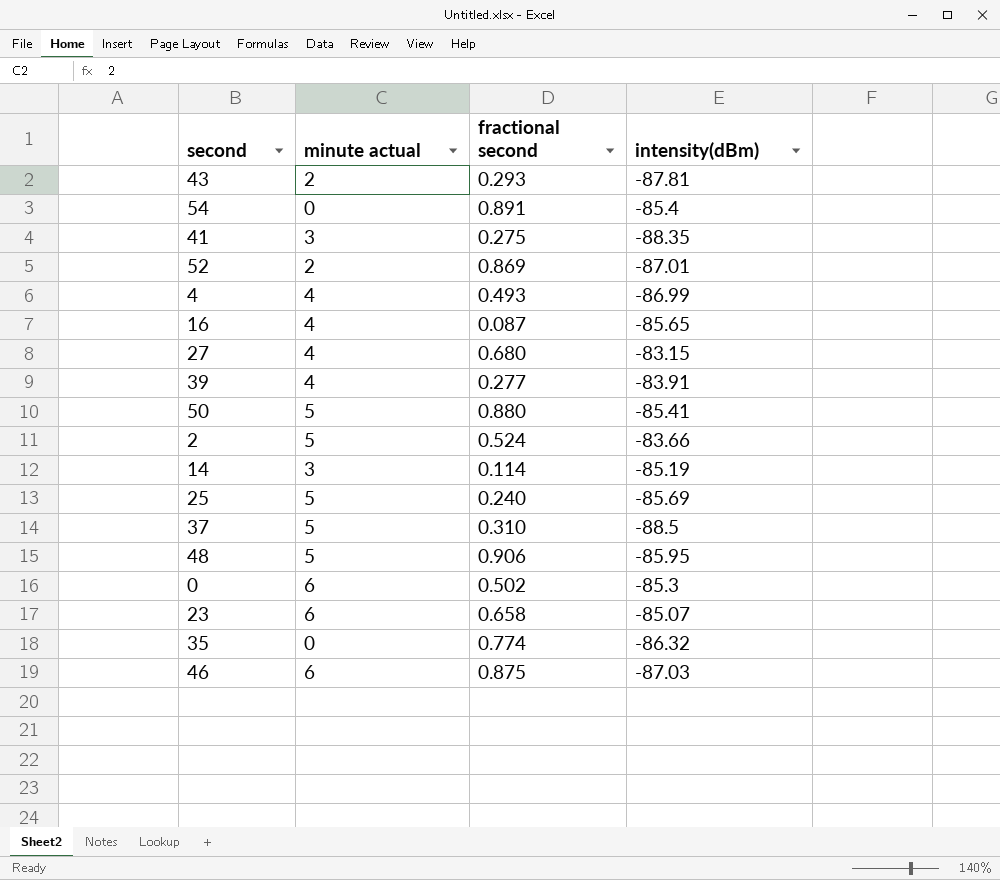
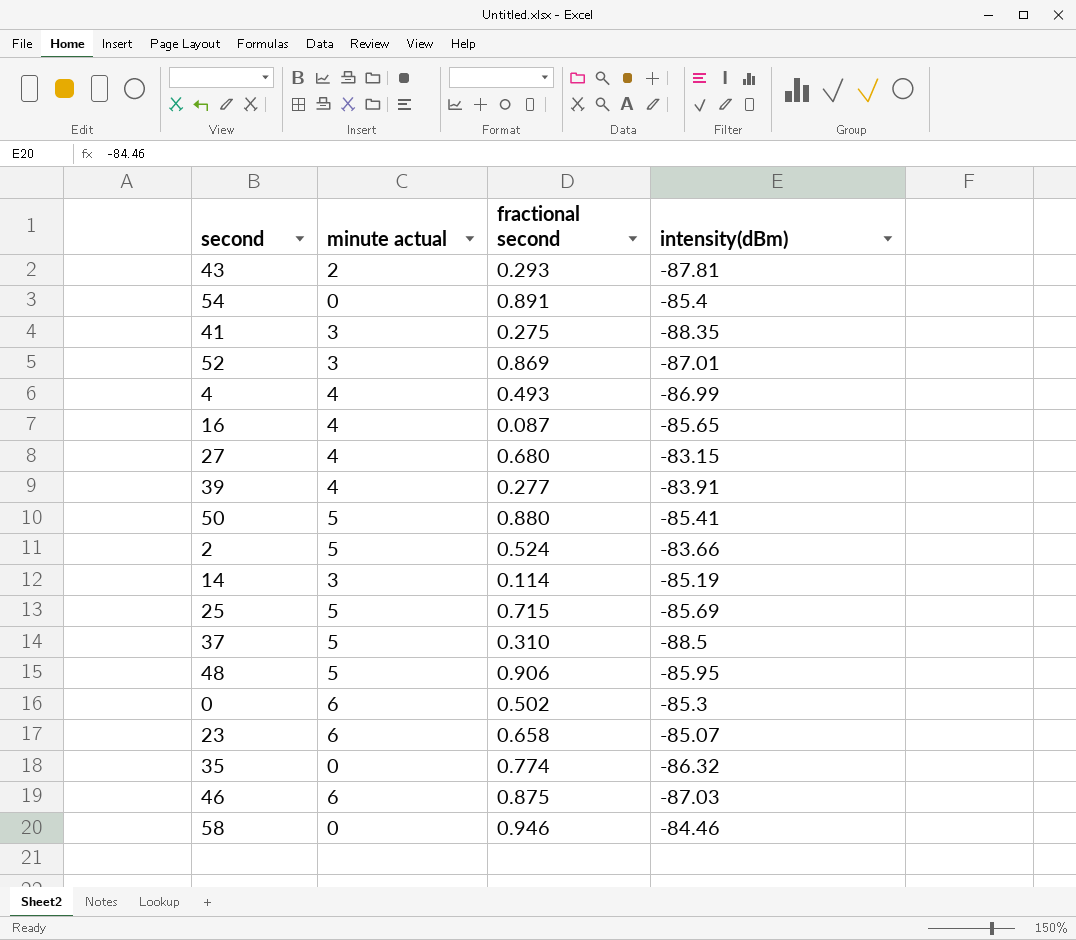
52 | minute actual: 2 -> 3
25 | fractional second: 0.240 -> 0.715
row 58: none -> 0 | 0.946 | -84.46

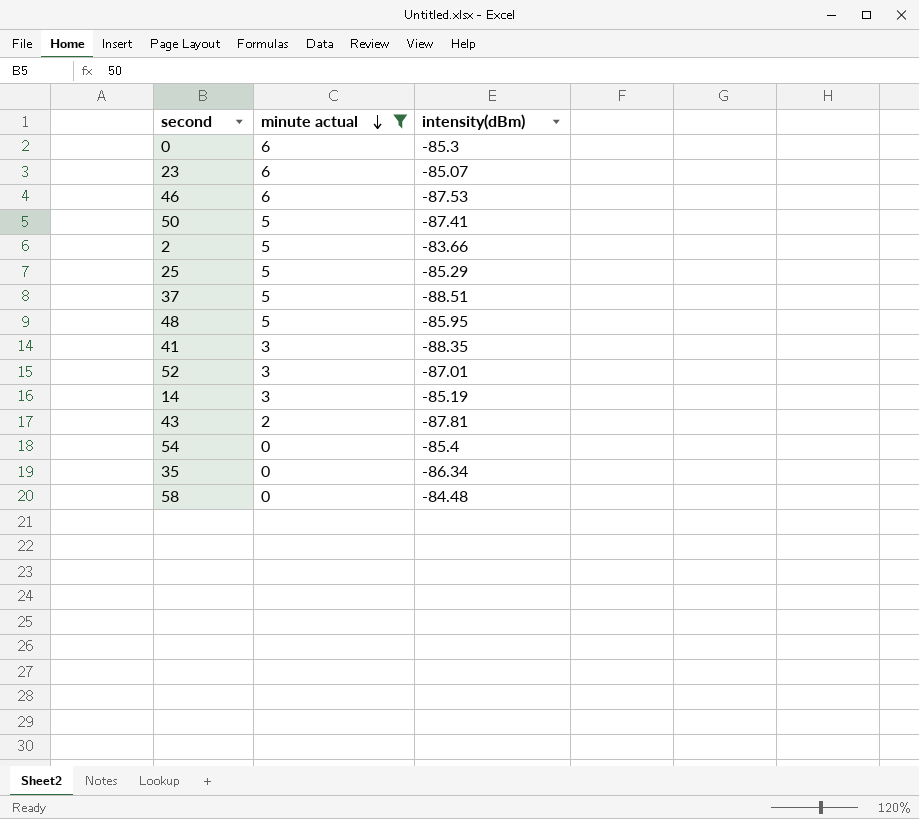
filter: none -> minute actual != 4
row order: none -> minute actual descending
column fractional second | position: 3 -> none
46 | intensity(dBm): -87.03 -> -87.53
50 | intensity(dBm): -85.41 -> -87.41
25 | intensity(dBm): -85.69 -> -85.29
37 | intensity(dBm): -88.5 -> -88.51
35 | intensity(dBm): -86.32 -> -86.34
58 | intensity(dBm): -84.46 -> -84.48

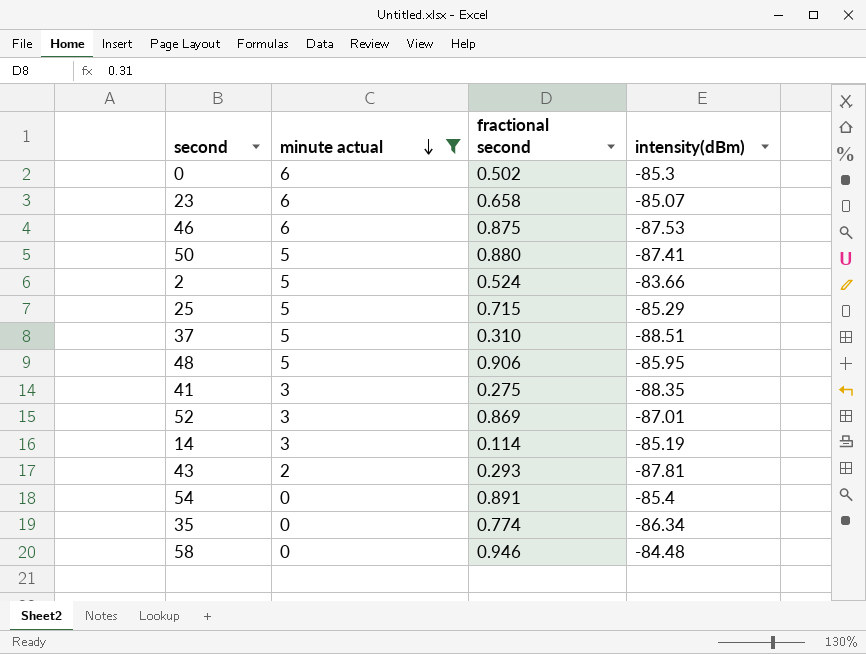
column fractional second | position: none -> 3

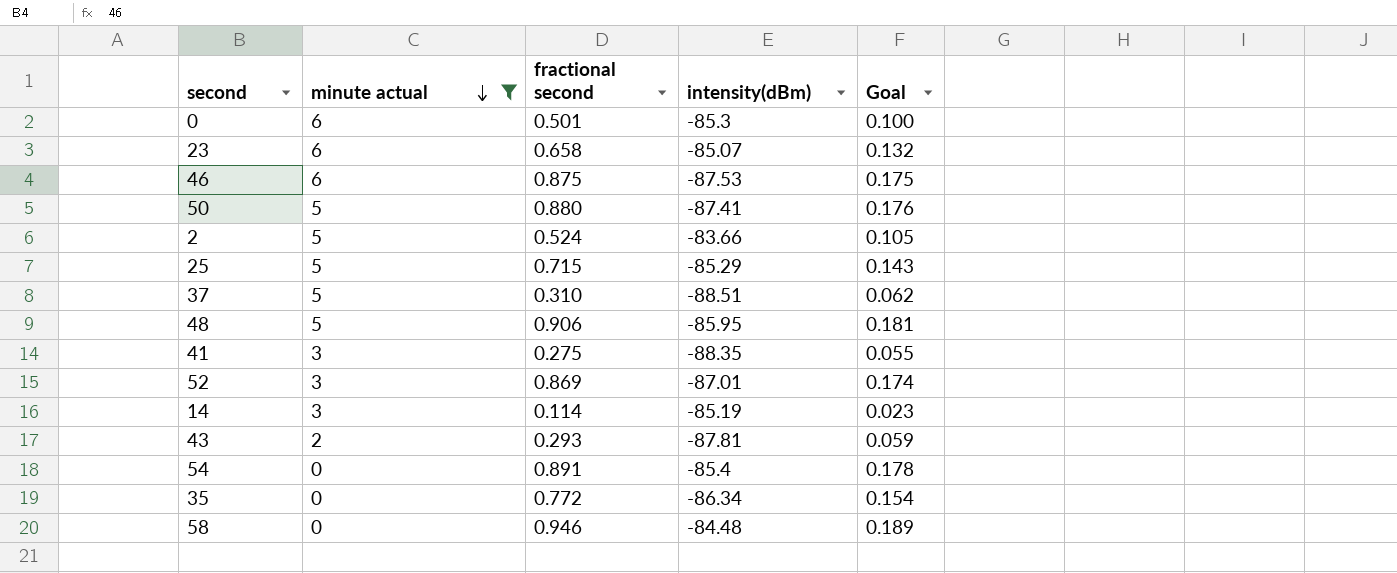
column Goal | formula: none -> [fractional second] * 0.2
0 | fractional second: 0.502 -> 0.501
35 | fractional second: 0.774 -> 0.772

